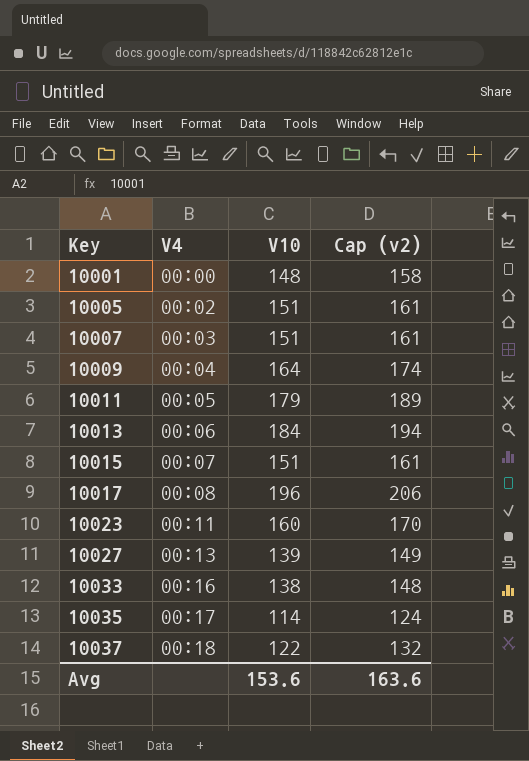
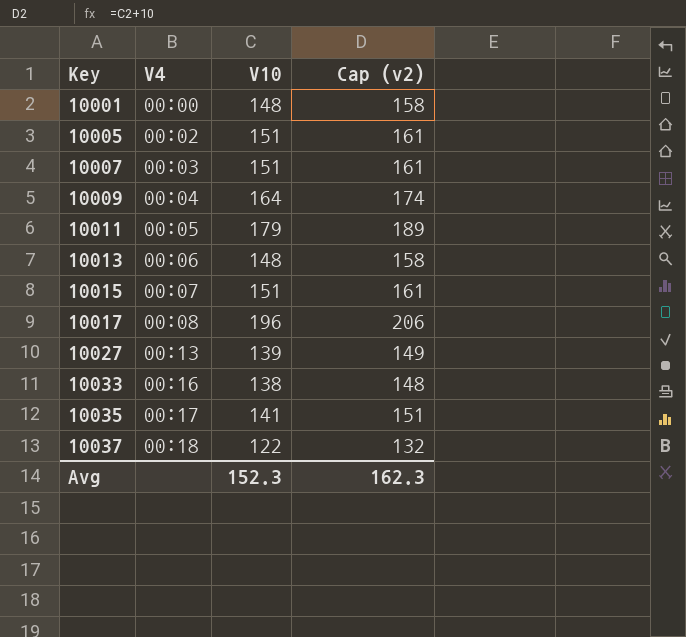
row 10023: 00:11 | 160 | 170 -> none
10013 | V10: 184 -> 148
10013 | Cap (v2): 194 -> 158
10035 | V10: 114 -> 141
10035 | Cap (v2): 124 -> 151
Avg | V10: 153.6 -> 152.3
Avg | Cap (v2): 163.6 -> 162.3

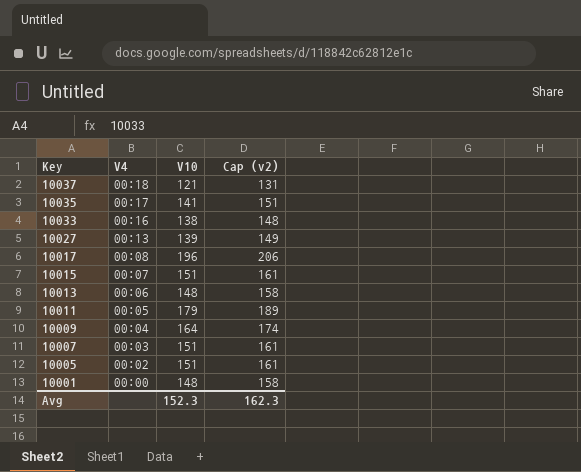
row order: Key ascending -> Key descending
10037 | V10: 122 -> 121
10037 | Cap (v2): 132 -> 131

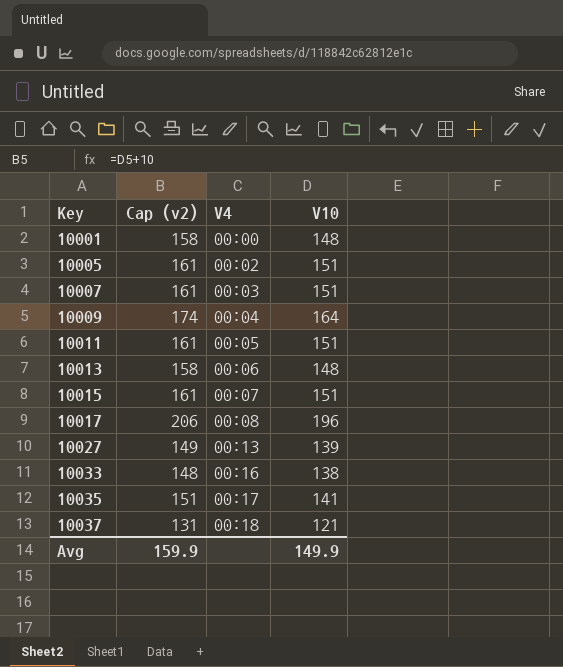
row order: Key descending -> Key ascending
column Cap (v2) | position: 4 -> 2
10011 | Cap (v2): 189 -> 161
10011 | V10: 179 -> 151
Avg | Cap (v2): 162.3 -> 159.9
Avg | V10: 152.3 -> 149.9

